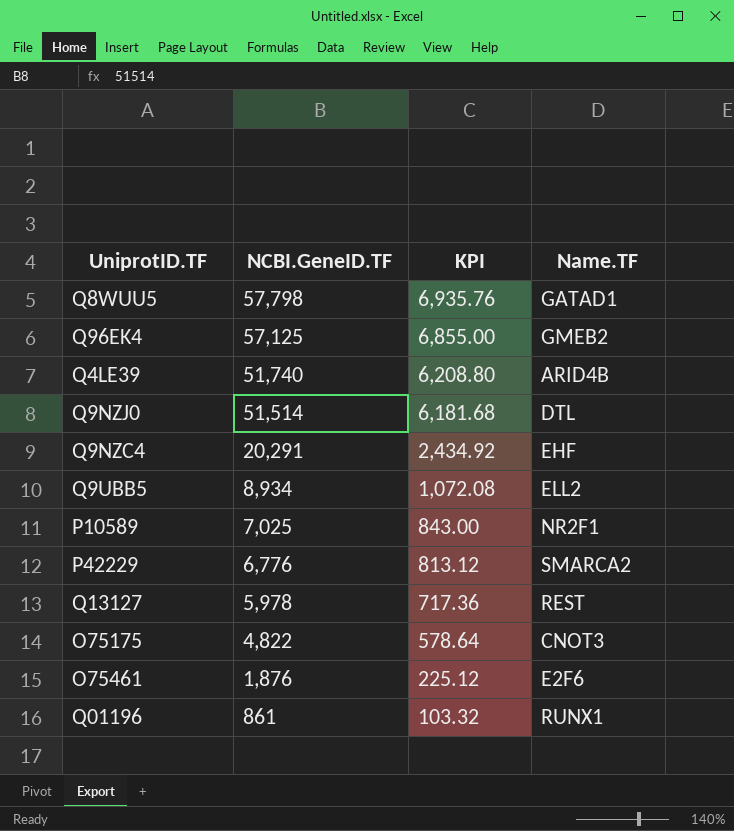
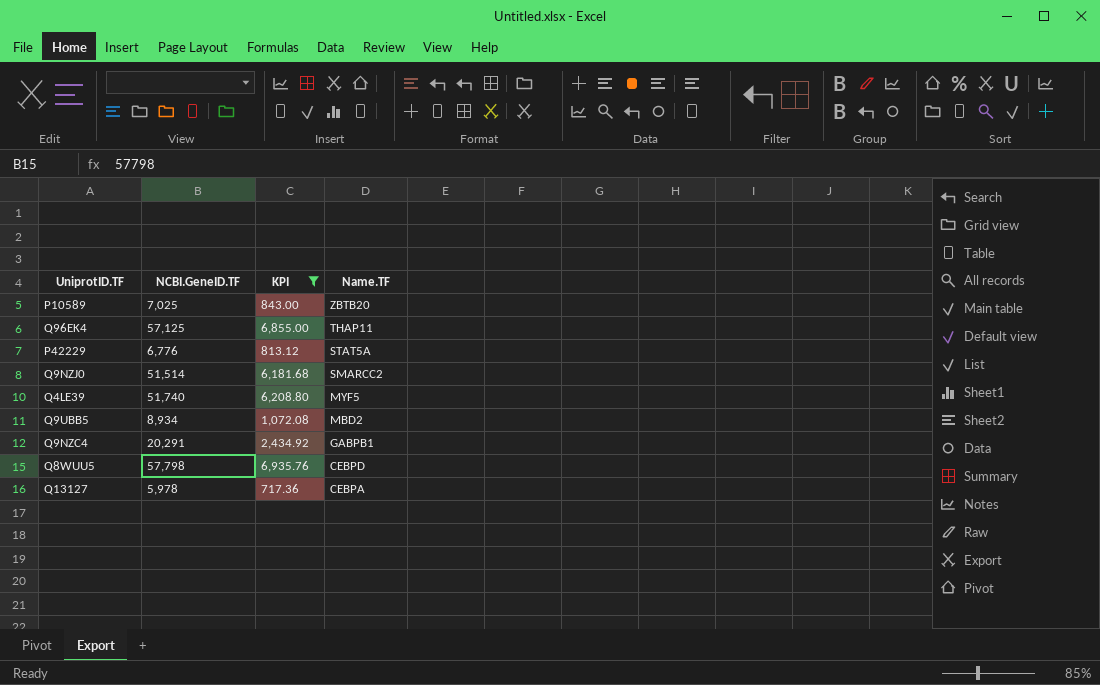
filter: none -> KPI >= 717.36
row order: NCBI.GeneID.TF descending -> Name.TF descending
P10589 | Name.TF: NR2F1 -> ZBTB20
Q96EK4 | Name.TF: GMEB2 -> THAP11
P42229 | Name.TF: SMARCA2 -> STAT5A
Q9NZJ0 | Name.TF: DTL -> SMARCC2
Q4LE39 | Name.TF: ARID4B -> MYF5
Q9UBB5 | Name.TF: ELL2 -> MBD2
Q9NZC4 | Name.TF: EHF -> GABPB1
Q8WUU5 | Name.TF: GATAD1 -> CEBPD
Q13127 | Name.TF: REST -> CEBPA

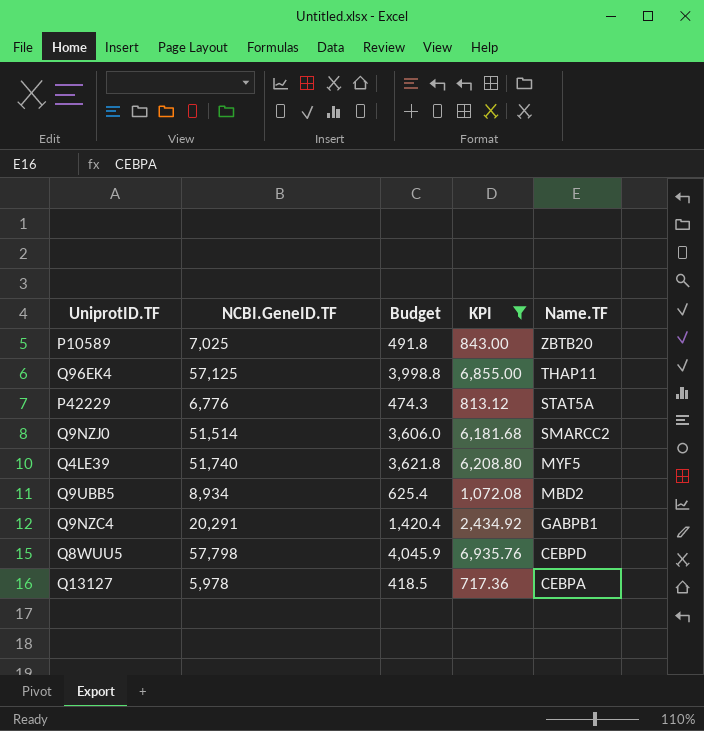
column Budget | formula: none -> [NCBI.GeneID.TF] * 0.07

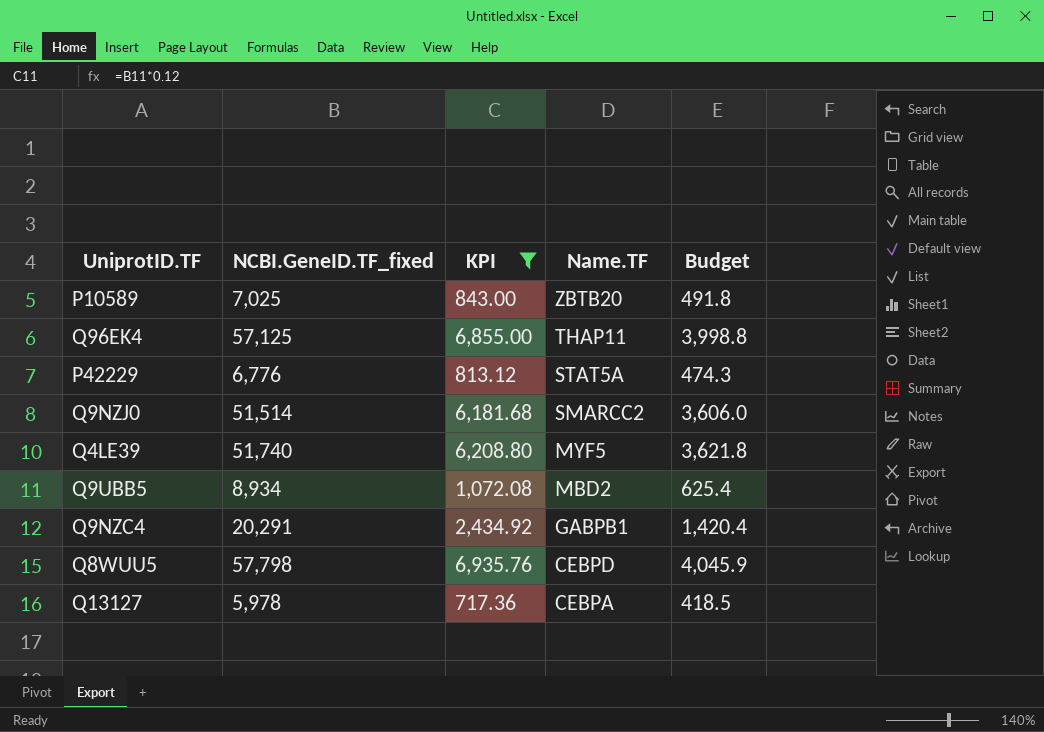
column name: NCBI.GeneID.TF -> NCBI.GeneID.TF_fixed
column Budget | position: 3 -> 5

